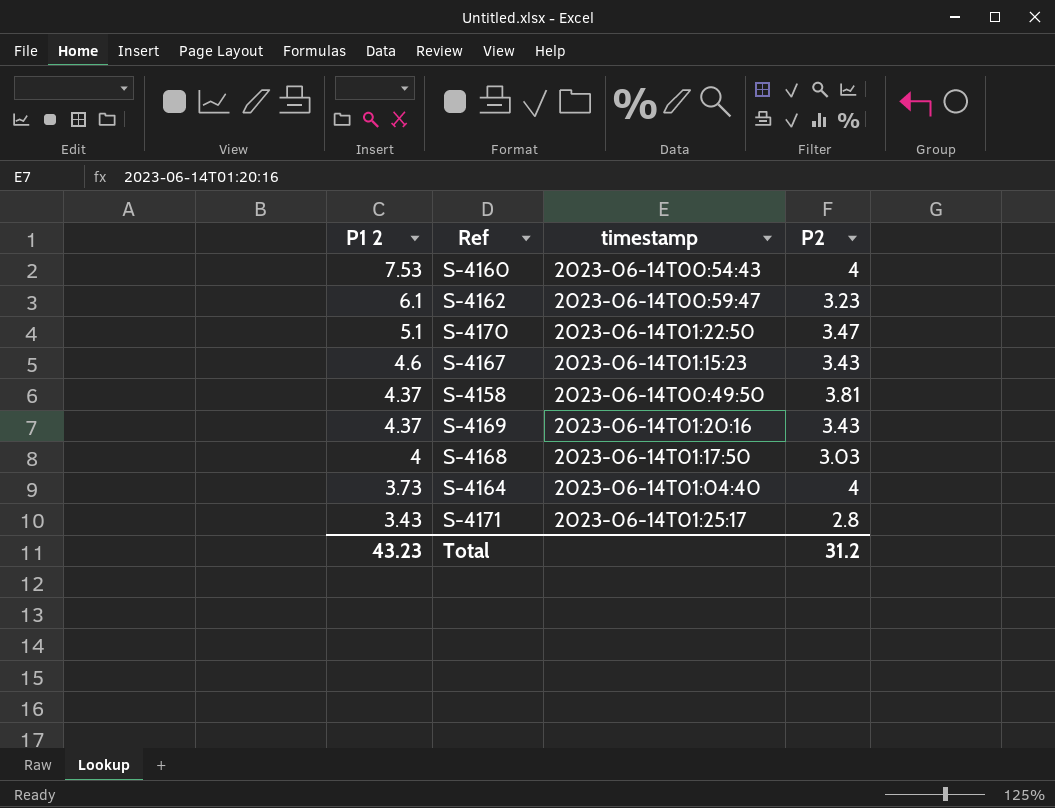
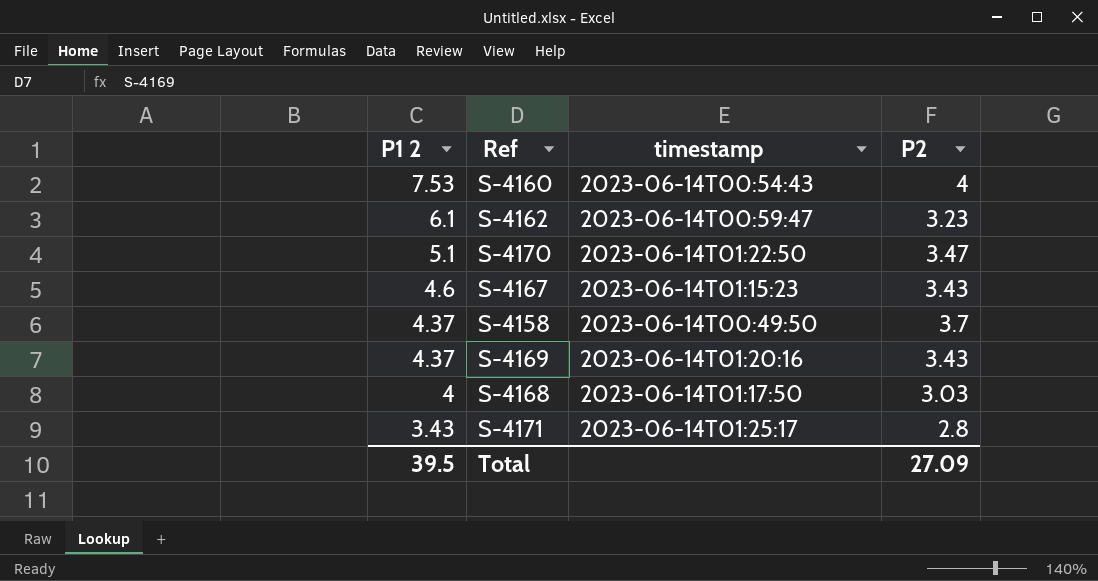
row S-4164: 3.73 | 2023-06-14T01:04:40 | 4 -> none
S-4158 | P2: 3.81 -> 3.7
Total | P1 2: 43.23 -> 39.5
Total | P2: 31.2 -> 27.09

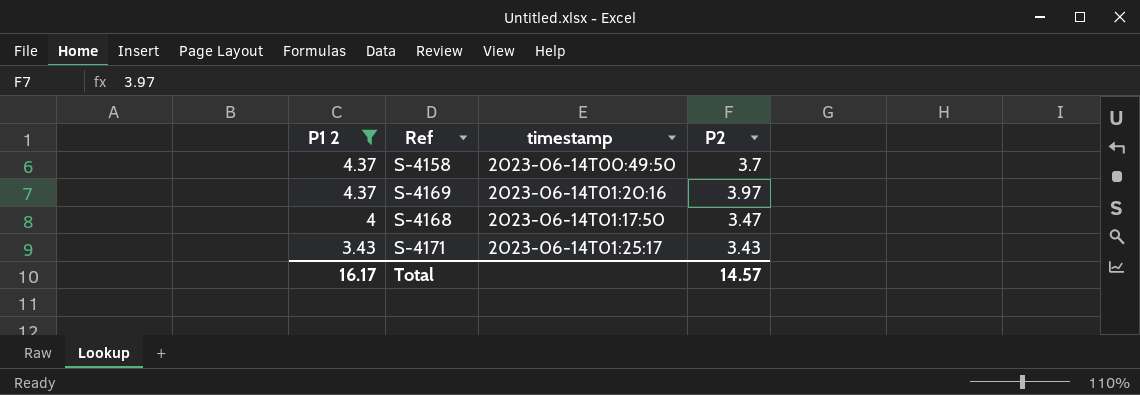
filter: none -> P1 2 <= 4.37
S-4169 | P2: 3.43 -> 3.97
S-4168 | P2: 3.03 -> 3.47
S-4171 | P2: 2.8 -> 3.43
Total | P1 2: 39.5 -> 16.17
Total | P2: 27.09 -> 14.57

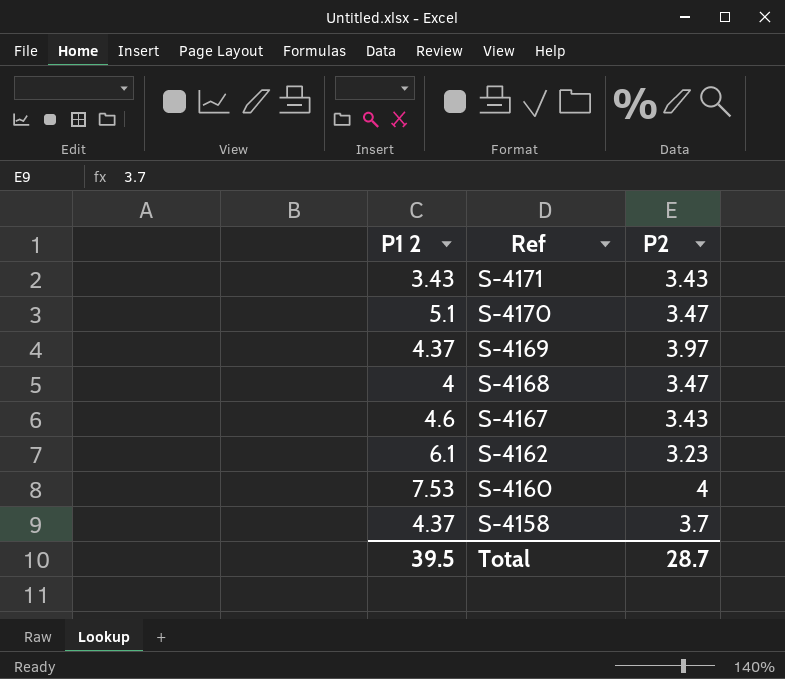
filter: P1 2 <= 4.37 -> none
row order: P1 2 descending -> Ref descending
column timestamp | position: 3 -> none
Total | P1 2: 16.17 -> 39.5
Total | P2: 14.57 -> 28.7

